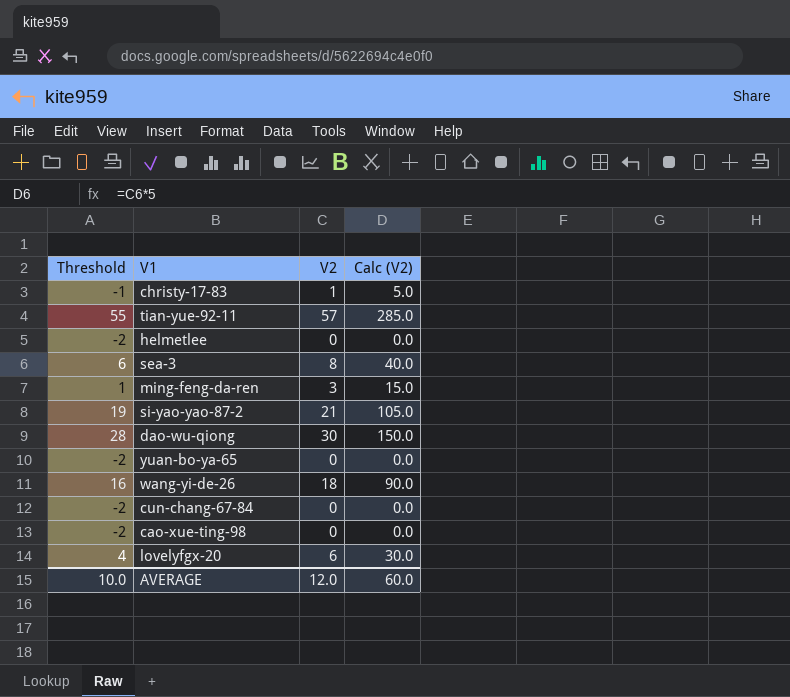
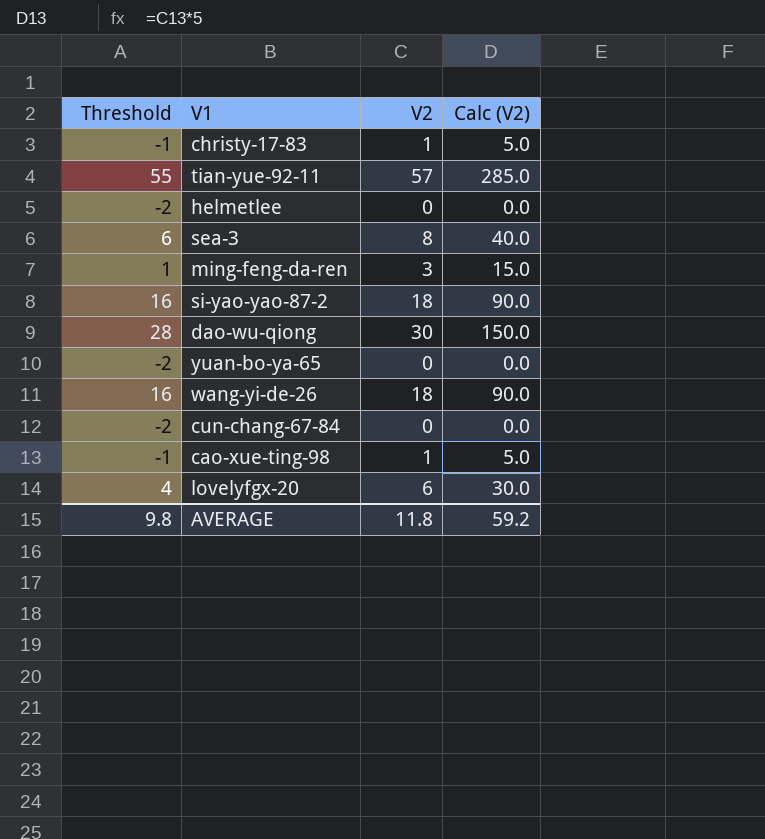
si-yao-yao-87-2 | Threshold: 19 -> 16
si-yao-yao-87-2 | V2: 21 -> 18
si-yao-yao-87-2 | Calc (V2): 105.0 -> 90.0
cao-xue-ting-98 | Threshold: -2 -> -1
cao-xue-ting-98 | V2: 0 -> 1
cao-xue-ting-98 | Calc (V2): 0.0 -> 5.0
AVERAGE | Threshold: 10.0 -> 9.8
AVERAGE | V2: 12.0 -> 11.8
AVERAGE | Calc (V2): 60.0 -> 59.2

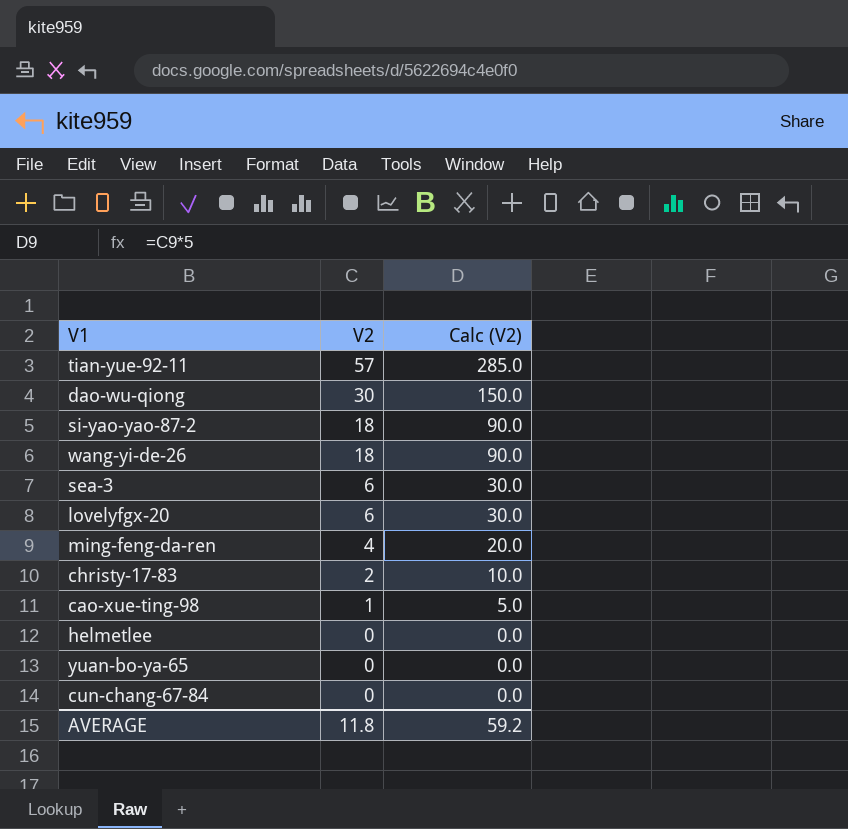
row order: none -> V2 descending
column Threshold | formula: [V2] - 2 -> none
sea-3 | V2: 8 -> 6
sea-3 | Calc (V2): 40.0 -> 30.0
ming-feng-da-ren | V2: 3 -> 4
ming-feng-da-ren | Calc (V2): 15.0 -> 20.0
christy-17-83 | V2: 1 -> 2
christy-17-83 | Calc (V2): 5.0 -> 10.0

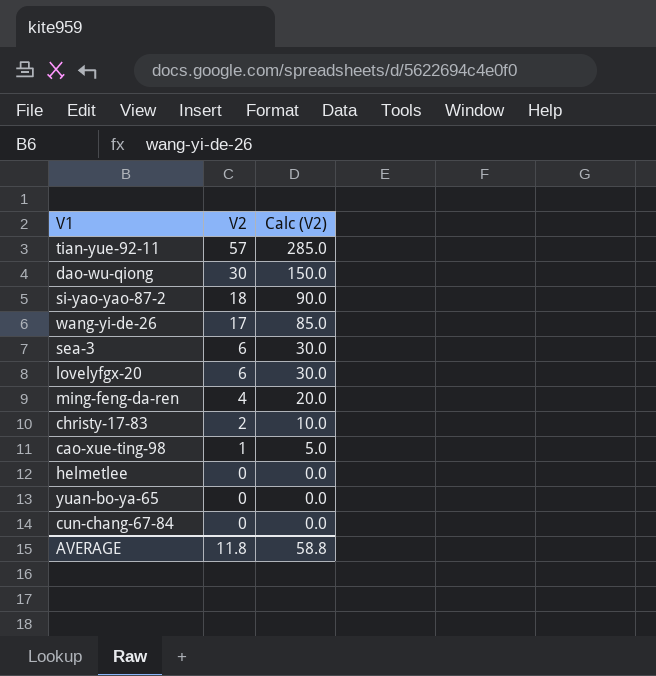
wang-yi-de-26 | V2: 18 -> 17
wang-yi-de-26 | Calc (V2): 90.0 -> 85.0
AVERAGE | Calc (V2): 59.2 -> 58.8

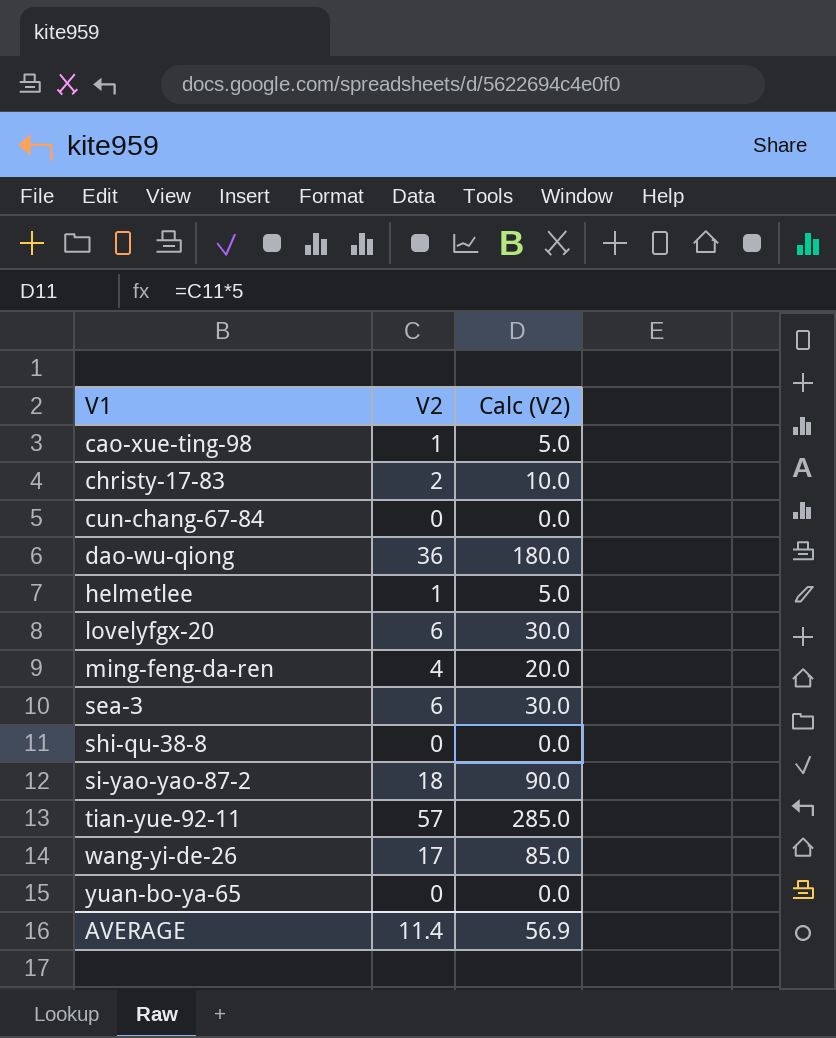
row order: V2 descending -> V1 ascending
dao-wu-qiong | V2: 30 -> 36
dao-wu-qiong | Calc (V2): 150.0 -> 180.0
helmetlee | V2: 0 -> 1
helmetlee | Calc (V2): 0.0 -> 5.0
row shi-qu-38-8: none -> 0 | 0.0
AVERAGE | V2: 11.8 -> 11.4
AVERAGE | Calc (V2): 58.8 -> 56.9

